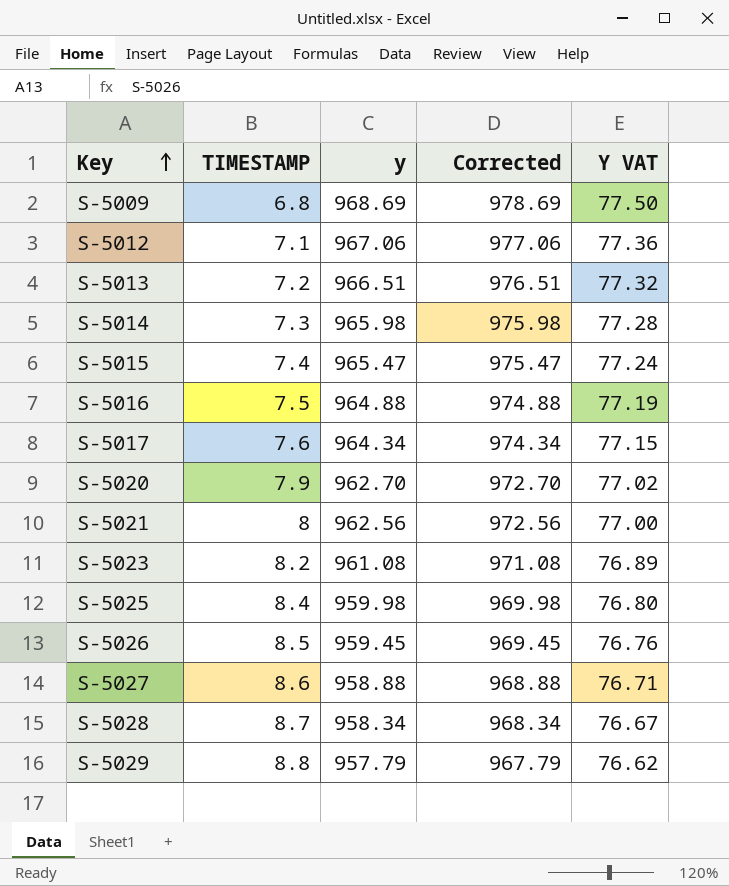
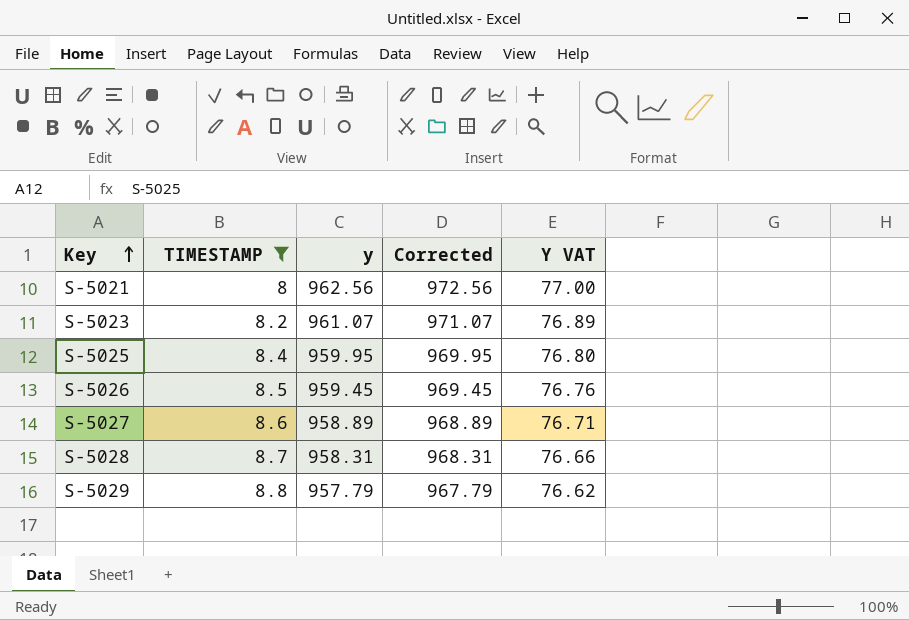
filter: none -> TIMESTAMP >= 8
S-5023 | y: 961.08 -> 961.07
S-5023 | Corrected: 971.08 -> 971.07
S-5025 | y: 959.98 -> 959.95
S-5025 | Corrected: 969.98 -> 969.95
S-5027 | y: 958.88 -> 958.89
S-5027 | Corrected: 968.88 -> 968.89
S-5028 | y: 958.34 -> 958.31
S-5028 | Corrected: 968.34 -> 968.31
S-5028 | Y VAT: 76.67 -> 76.66

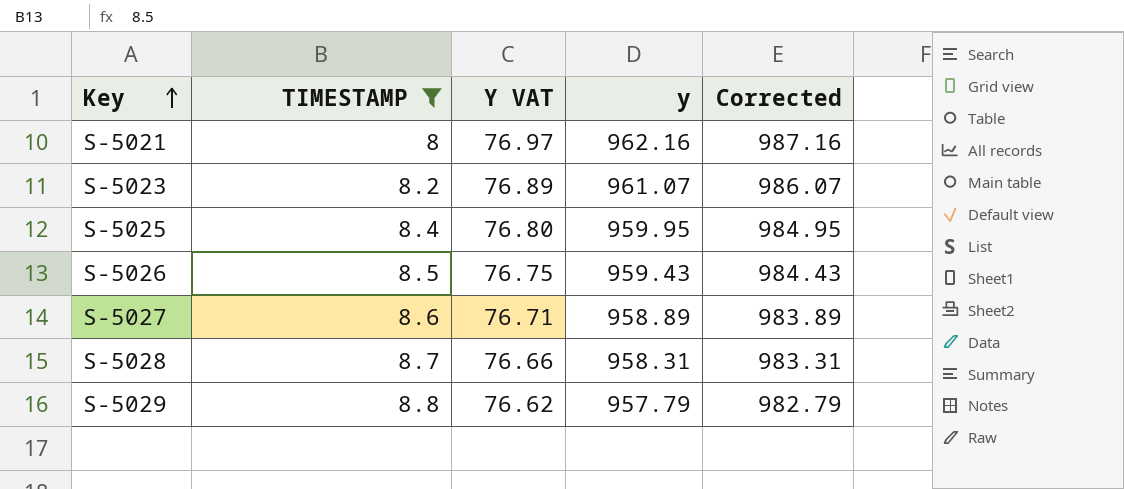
column Y VAT | position: 5 -> 3
column Corrected | formula: [y] + 10 -> [y] + 25
S-5021 | Y VAT: 77.00 -> 76.97
S-5021 | y: 962.56 -> 962.16
S-5026 | Y VAT: 76.76 -> 76.75
S-5026 | y: 959.45 -> 959.43

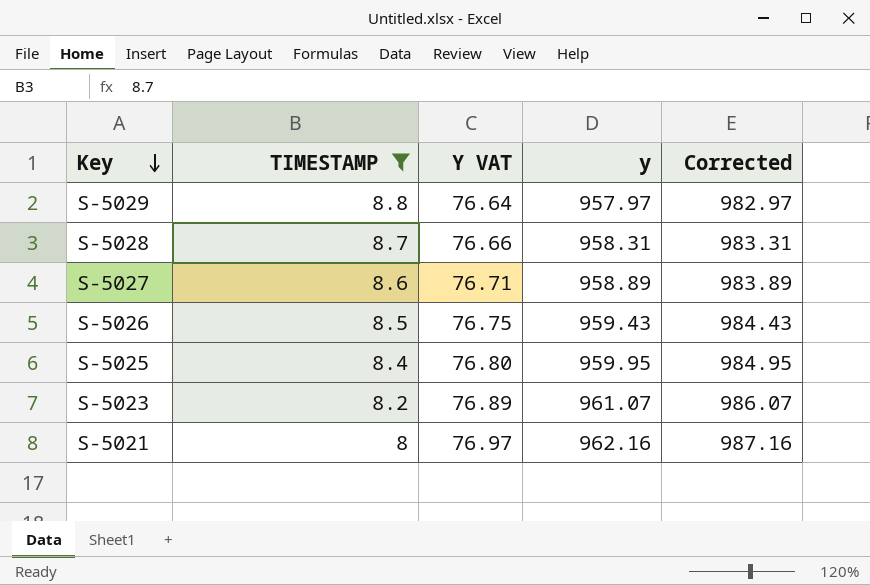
row order: Key ascending -> Key descending
S-5029 | Y VAT: 76.62 -> 76.64
S-5029 | y: 957.79 -> 957.97
S-5029 | Corrected: 982.79 -> 982.97

